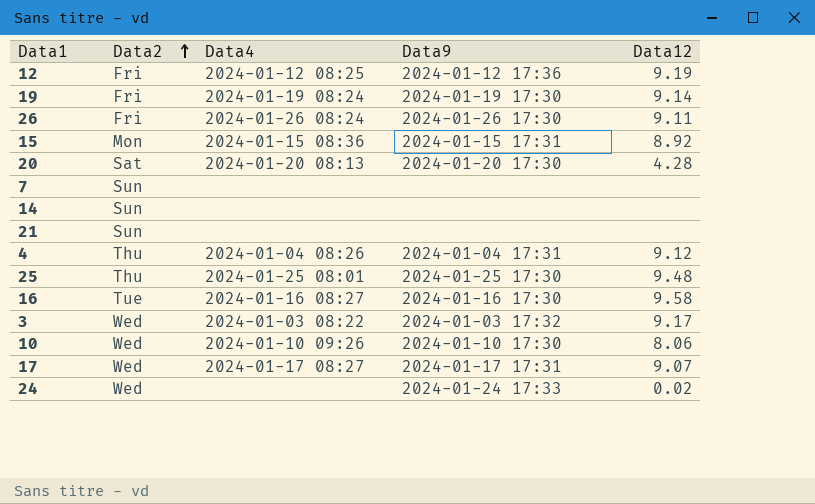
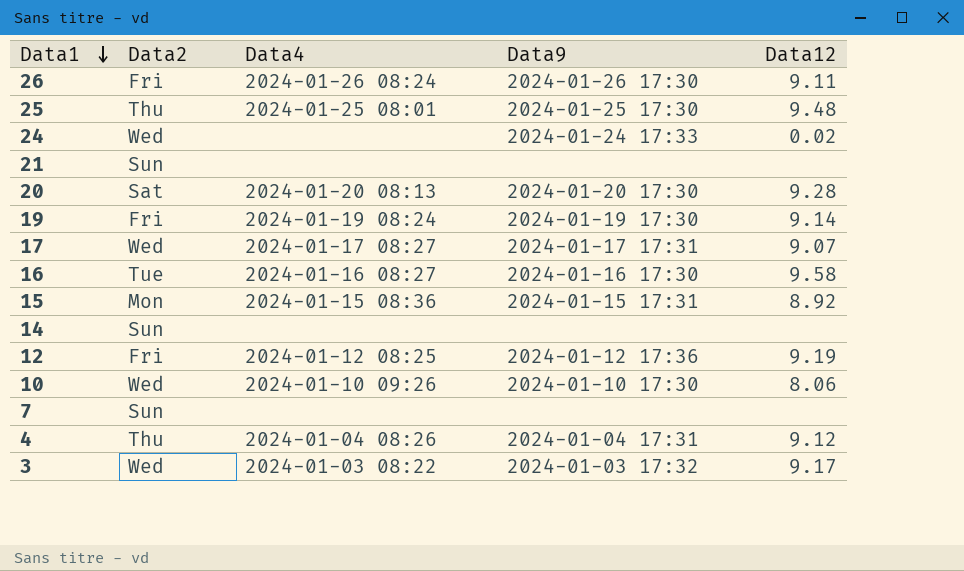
row order: Data2 ascending -> Data1 descending
20 | Data12: 4.28 -> 9.28

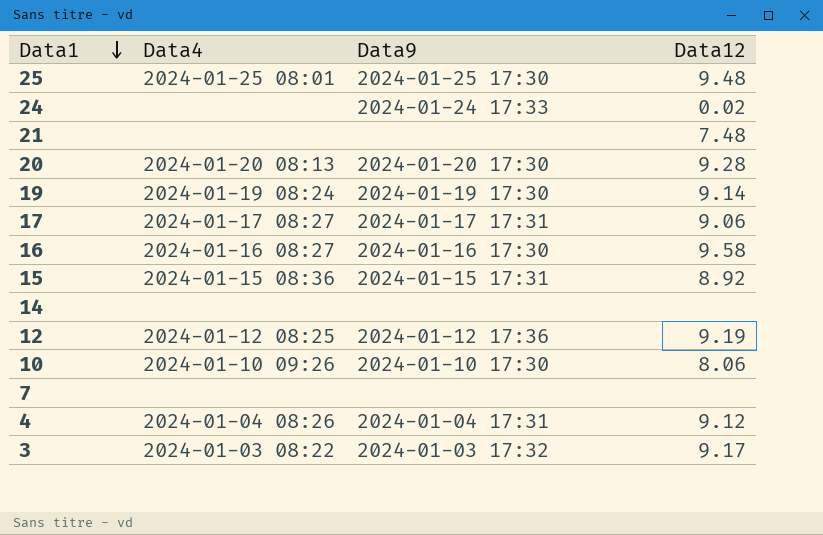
column Data2 | position: 2 -> none
row 26: Fri | 2024-01-26 08:24 | 2024-01-26 17:30 | 9.11 -> none
21 | Data12: none -> 7.48
17 | Data12: 9.07 -> 9.06

